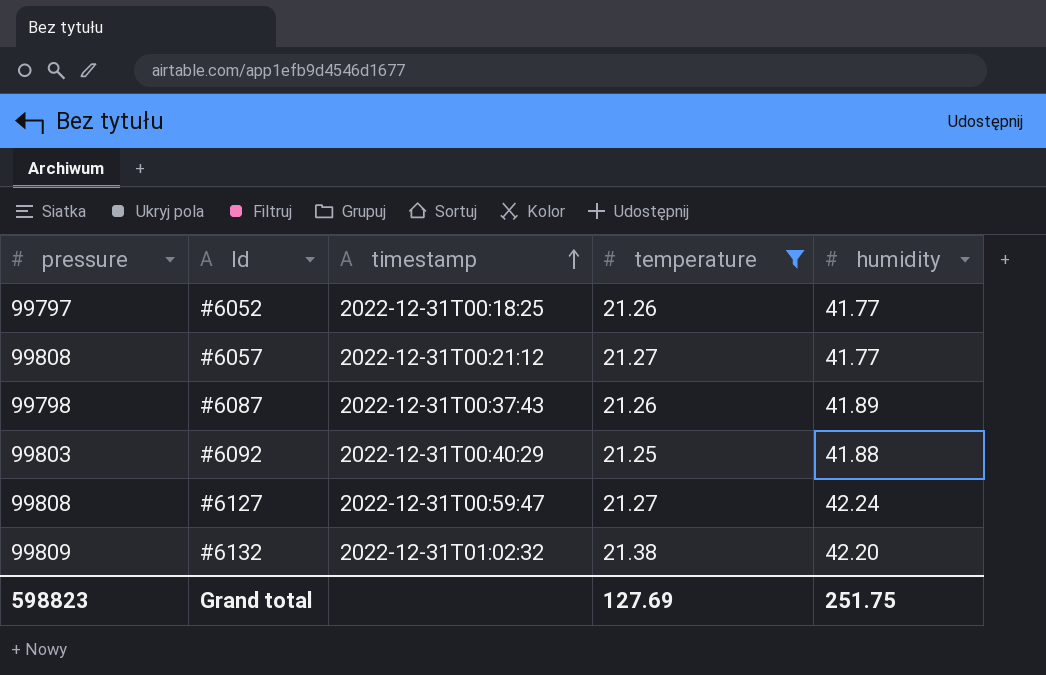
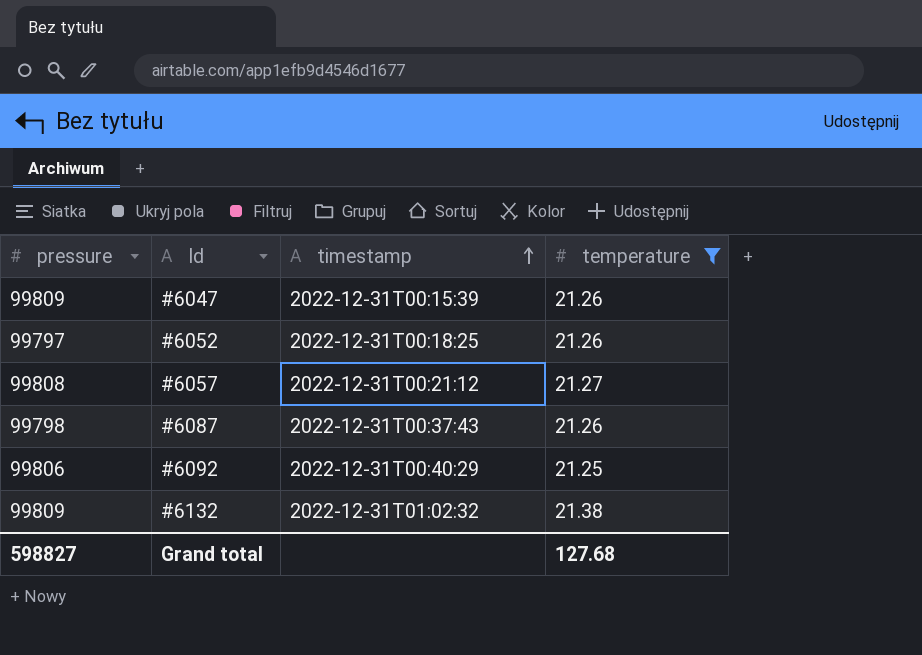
column humidity | position: 5 -> none
row #6127: 99808 | 2022-12-31T00:59:47 | 21.27 | 42.24 -> none
row #6047: none -> 99809 | 2022-12-31T00:15:39 | 21.26
#6092 | pressure: 99803 -> 99806
Grand total | pressure: 598823 -> 598827
Grand total | temperature: 127.69 -> 127.68

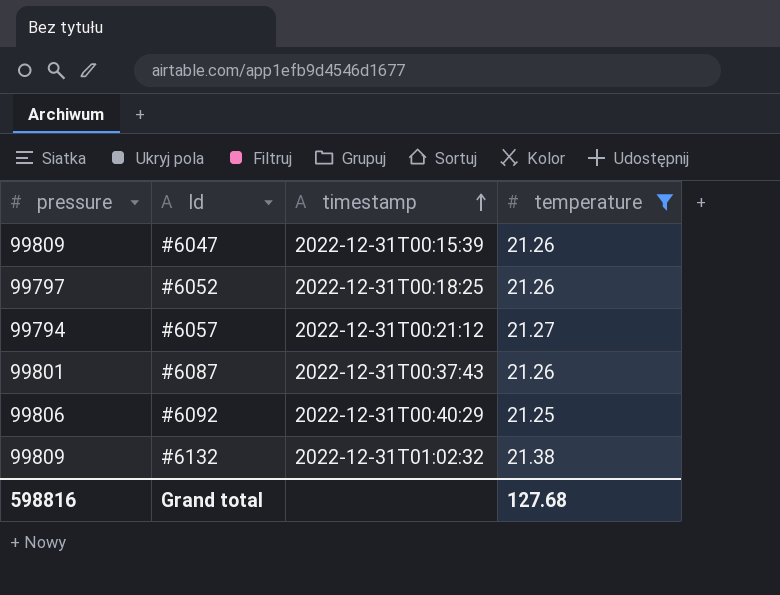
#6057 | pressure: 99808 -> 99794
#6087 | pressure: 99798 -> 99801
Grand total | pressure: 598827 -> 598816

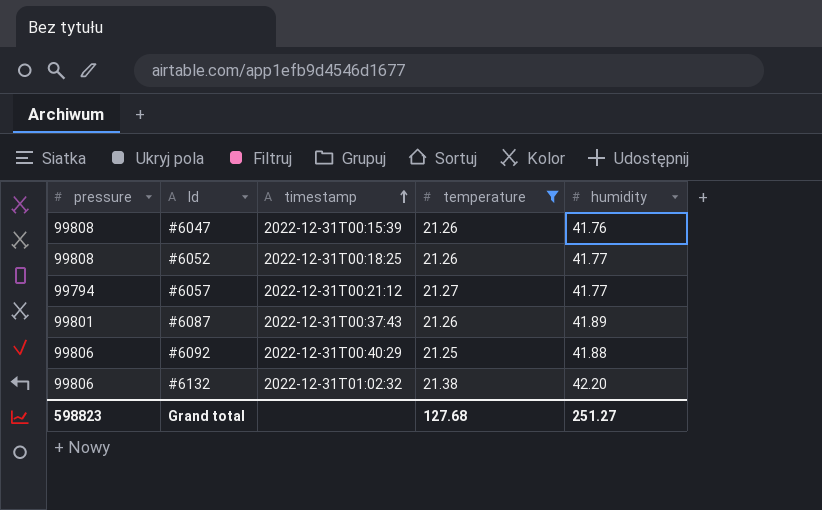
column humidity | position: none -> 5
#6047 | pressure: 99809 -> 99808
#6052 | pressure: 99797 -> 99808
#6132 | pressure: 99809 -> 99806
Grand total | pressure: 598816 -> 598823

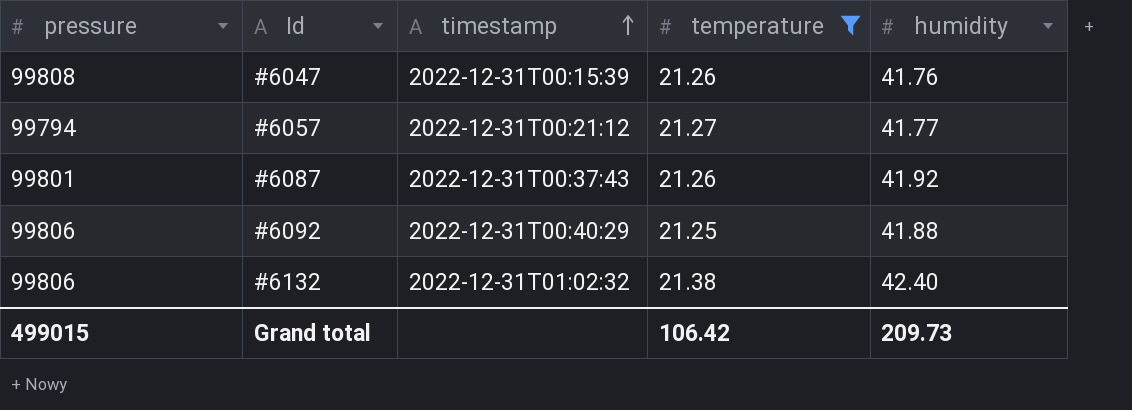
row #6052: 99808 | 2022-12-31T00:18:25 | 21.26 | 41.77 -> none
#6087 | humidity: 41.89 -> 41.92
#6132 | humidity: 42.20 -> 42.40
Grand total | pressure: 598823 -> 499015
Grand total | temperature: 127.68 -> 106.42
Grand total | humidity: 251.27 -> 209.73

